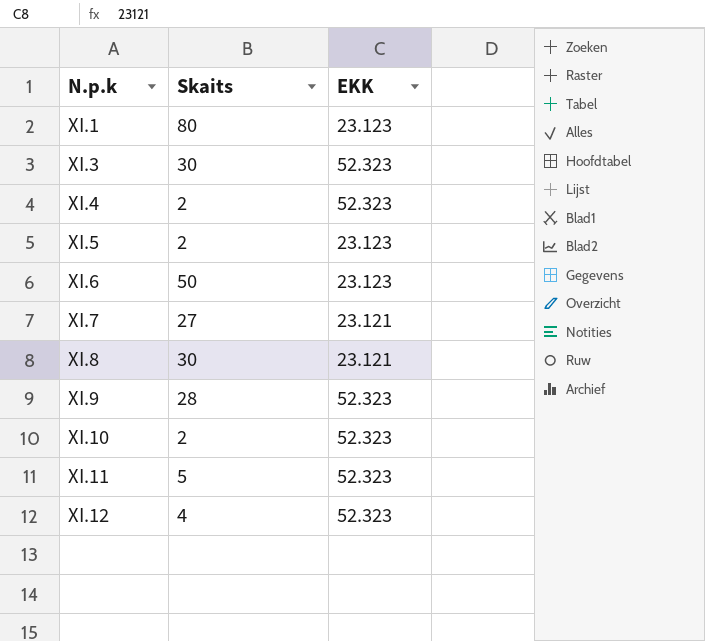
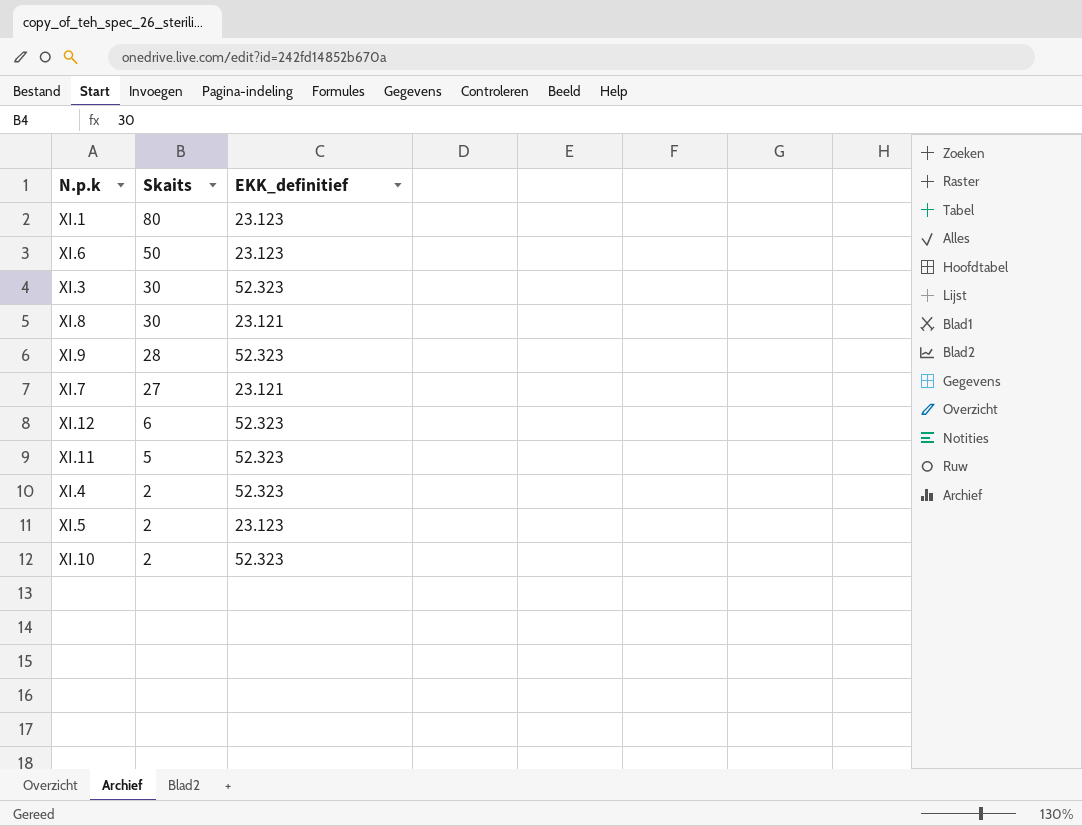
row order: N.p.k ascending -> Skaits descending
column name: EKK -> EKK_definitief
XI.12 | Skaits: 4 -> 6

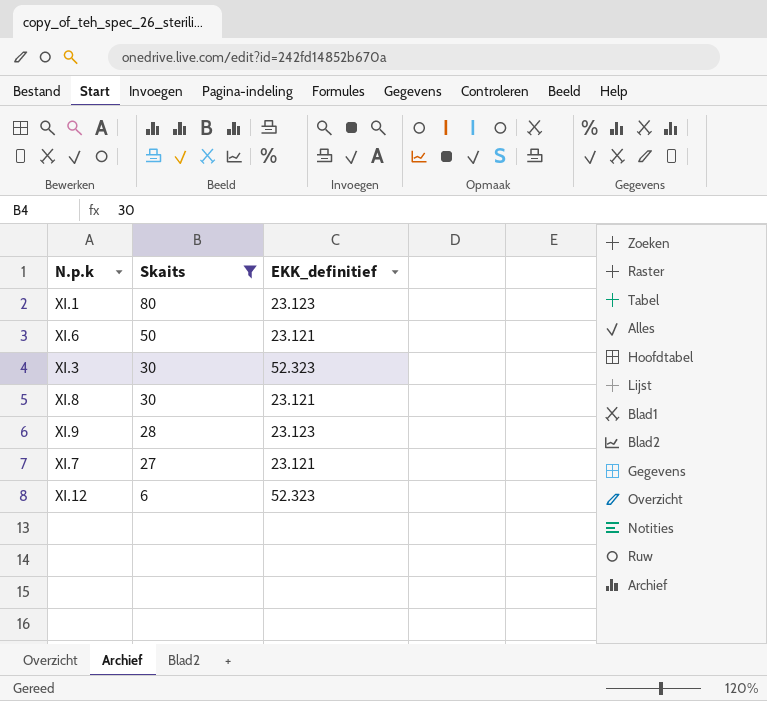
filter: none -> Skaits >= 6
XI.6 | EKK_definitief: 23.123 -> 23.121
XI.9 | EKK_definitief: 52.323 -> 23.123

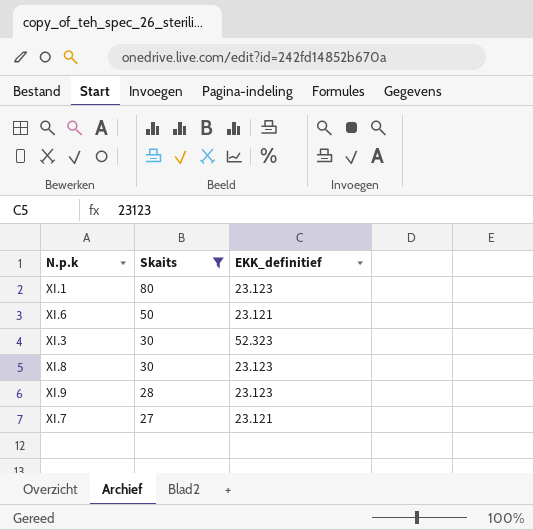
row XI.12: 6 | 52.323 -> none
XI.8 | EKK_definitief: 23.121 -> 23.123

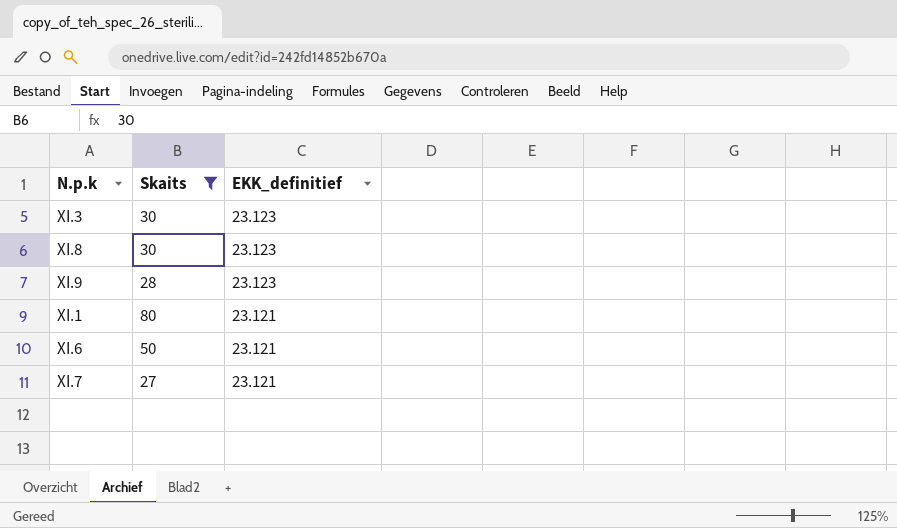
row order: Skaits descending -> EKK_definitief descending
XI.3 | EKK_definitief: 52.323 -> 23.123
XI.1 | EKK_definitief: 23.123 -> 23.121

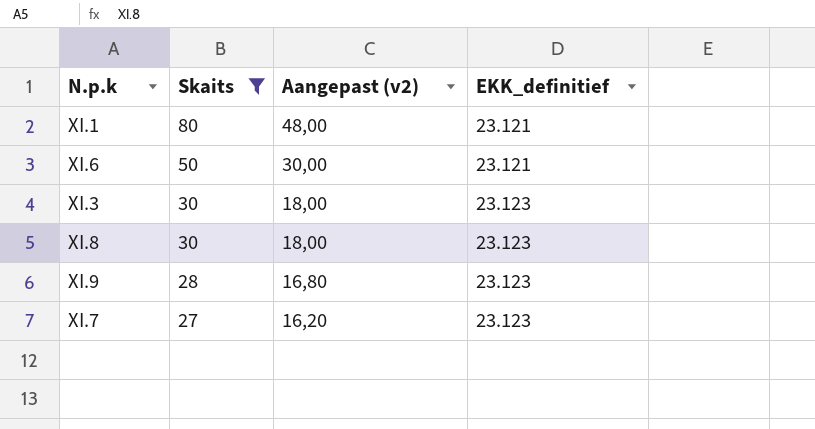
row order: EKK_definitief descending -> Skaits descending
column Aangepast (v2) | formula: none -> [Skaits] * 0,6
XI.7 | EKK_definitief: 23.121 -> 23.123

